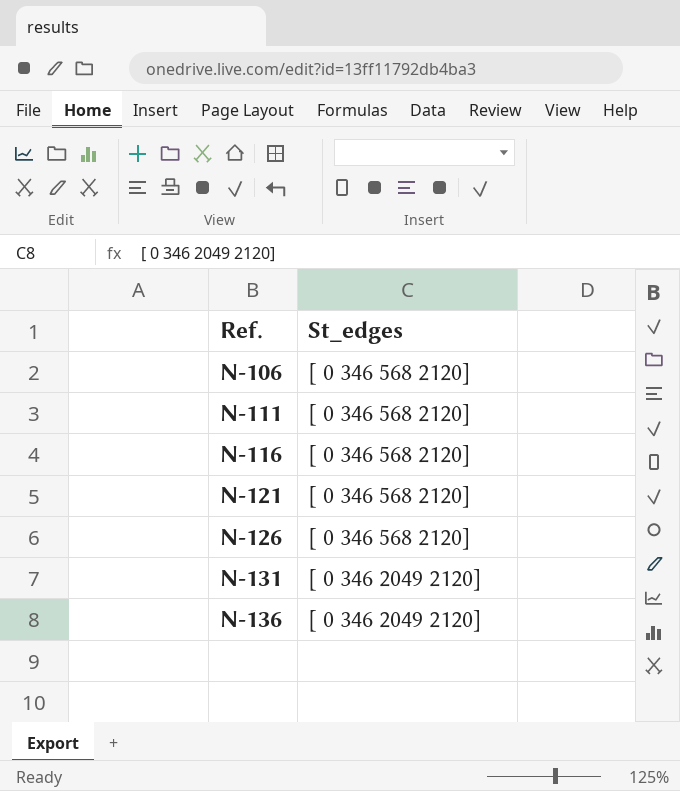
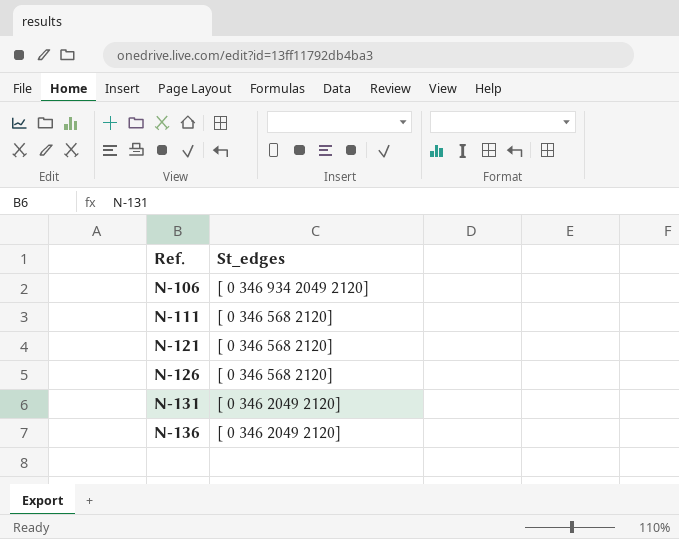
row N-116: [ 0 346 568 2120] -> none
N-106 | St_edges: [ 0 346 568 2120] -> [ 0 346 934 2049 2120]

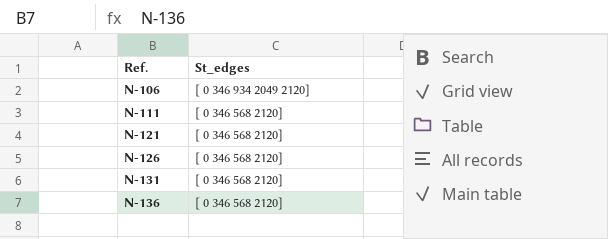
N-131 | St_edges: [ 0 346 2049 2120] -> [ 0 346 568 2120]
N-136 | St_edges: [ 0 346 2049 2120] -> [ 0 346 568 2120]

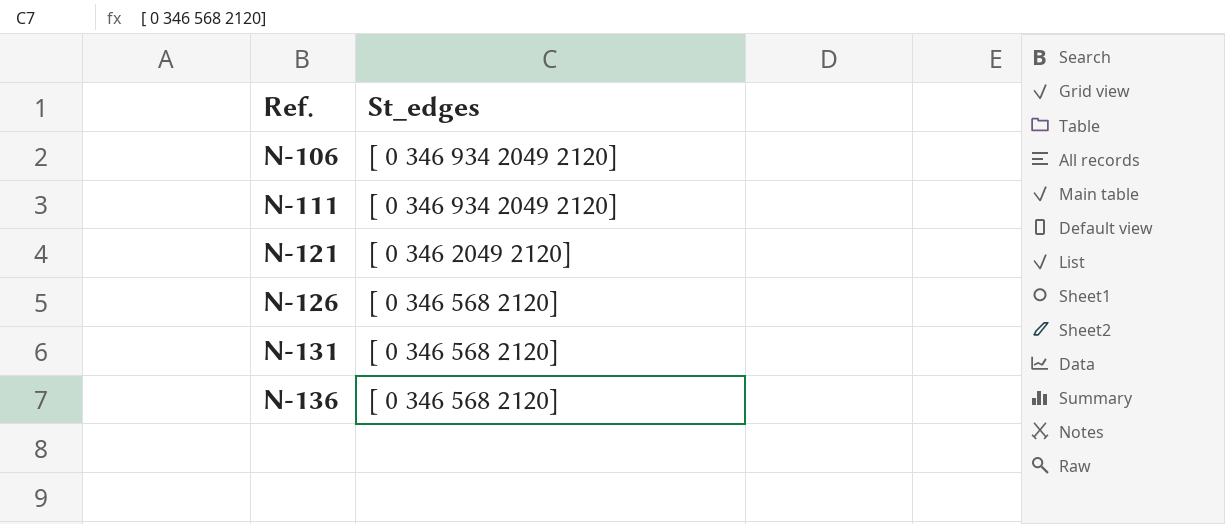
N-111 | St_edges: [ 0 346 568 2120] -> [ 0 346 934 2049 2120]
N-121 | St_edges: [ 0 346 568 2120] -> [ 0 346 2049 2120]

